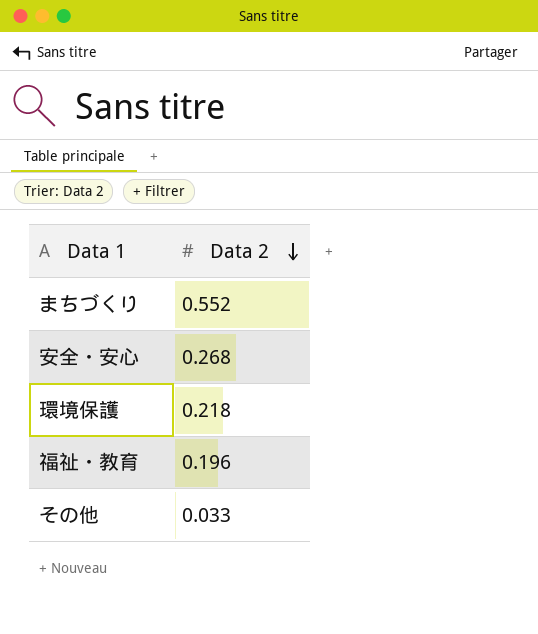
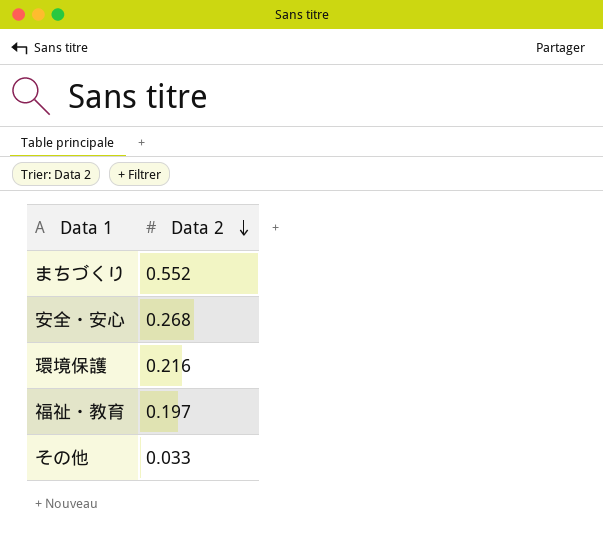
環境保護 | Data 2: 0.218 -> 0.216
福祉・教育 | Data 2: 0.196 -> 0.197

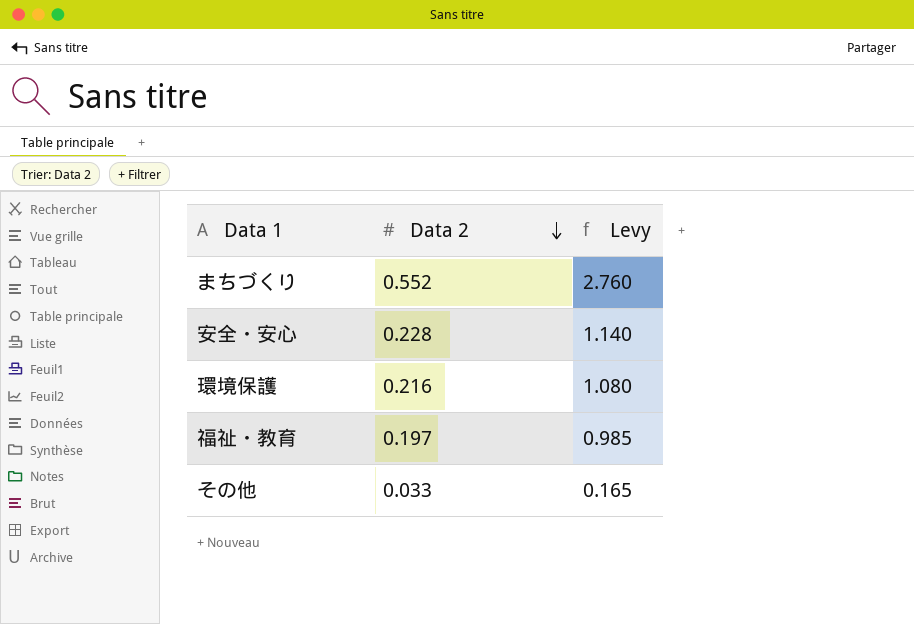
column Levy | formula: none -> [Data 2] * 5
安全・安心 | Data 2: 0.268 -> 0.228

